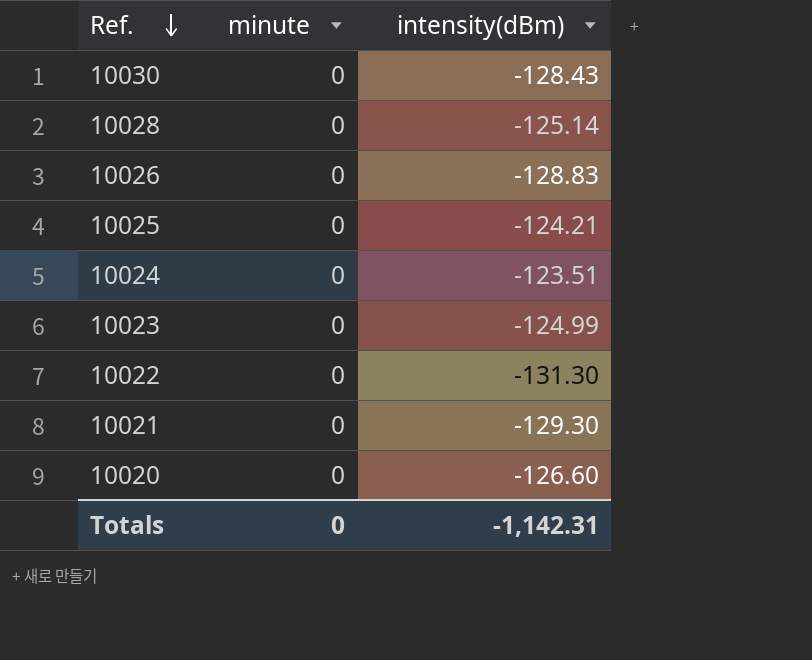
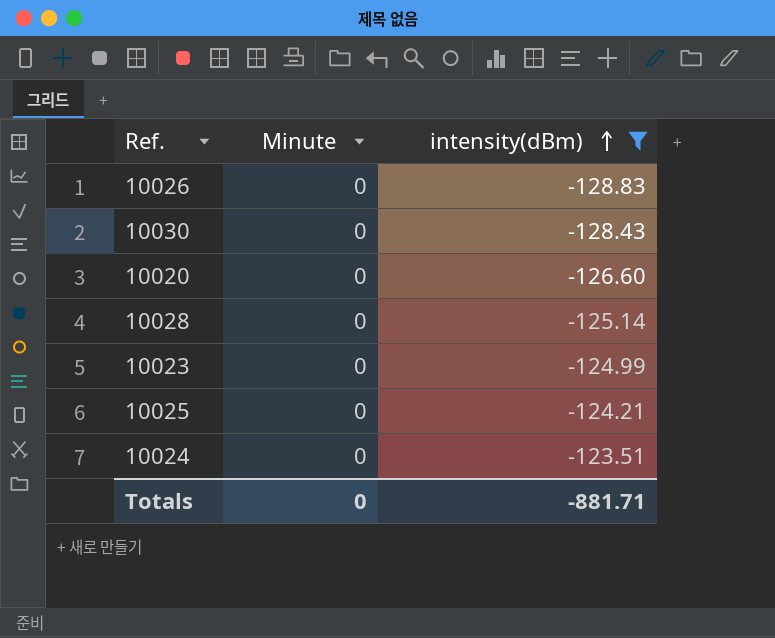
filter: none -> intensity(dBm) >= -128.83
row order: Ref. descending -> intensity(dBm) ascending
column name: minute -> Minute
Totals | intensity(dBm): -1,142.31 -> -881.71

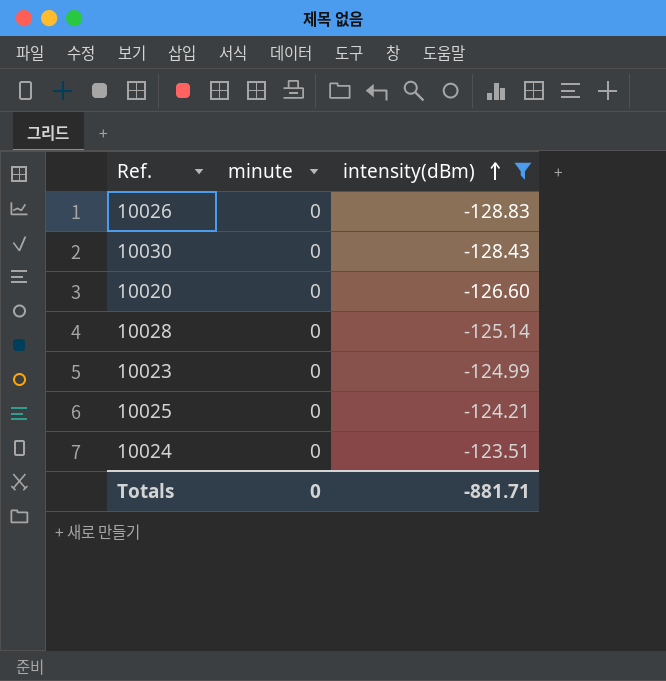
column name: Minute -> minute

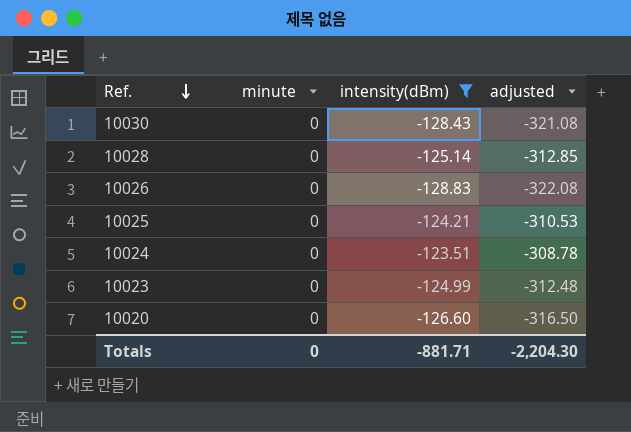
row order: intensity(dBm) ascending -> Ref. descending
column adjusted | formula: none -> [intensity(dBm)] * 2.5

